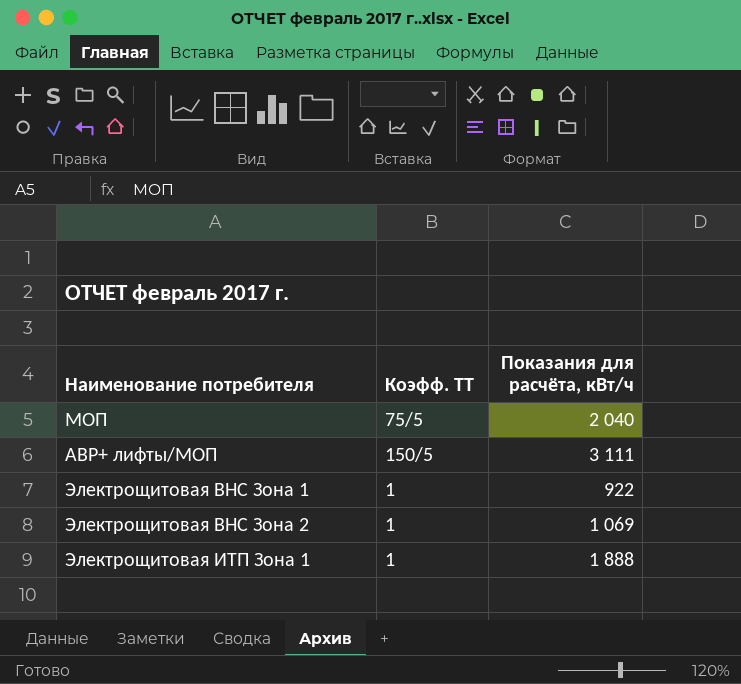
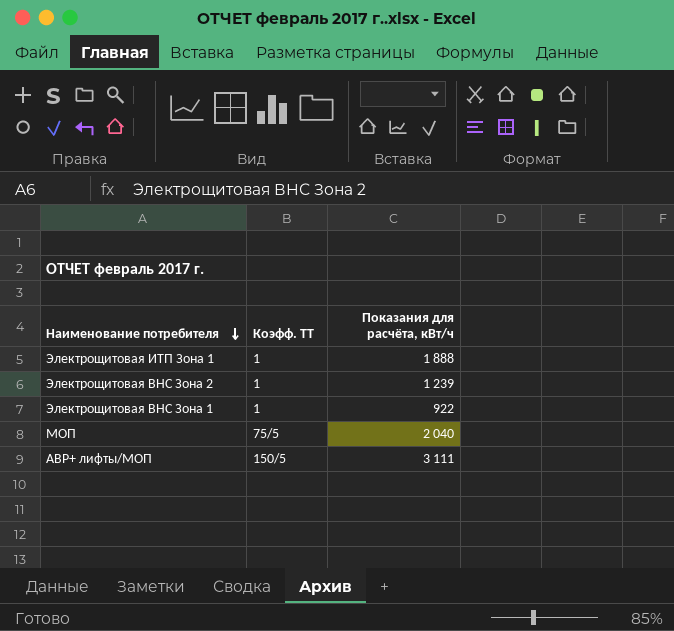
row order: none -> Наименование потребителя descending
Электрощитовая ВНС Зона 2 | Показания для расчёта, кВт/ч: 1 069 -> 1 239

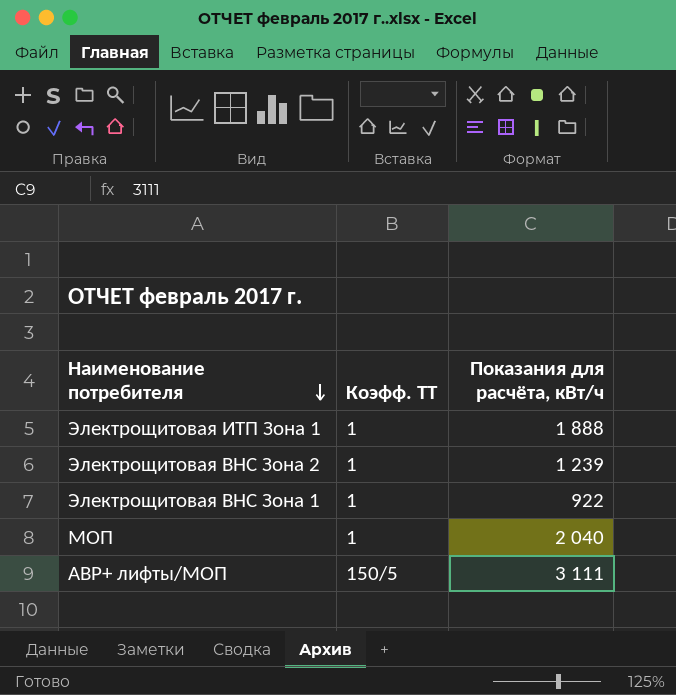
МОП | Коэфф. ТТ: 75/5 -> 1

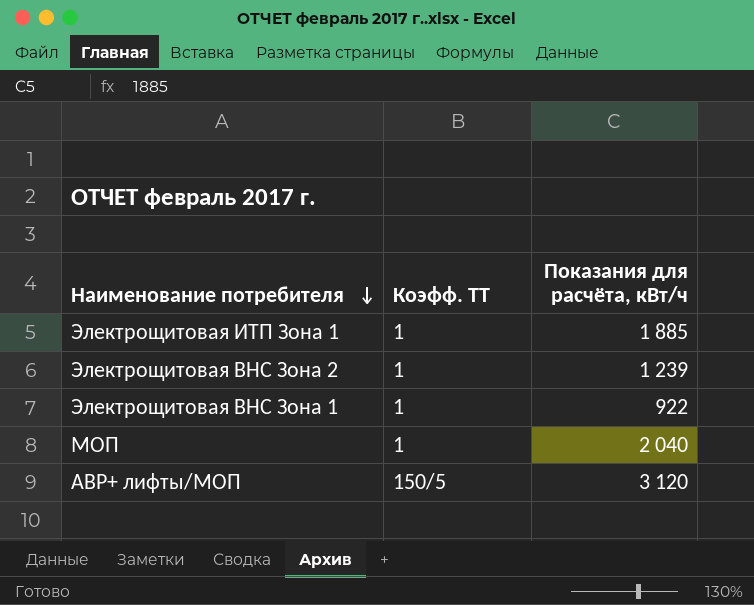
Электрощитовая ИТП Зона 1 | Показания для расчёта, кВт/ч: 1 888 -> 1 885
АВР+ лифты/МОП | Показания для расчёта, кВт/ч: 3 111 -> 3 120

